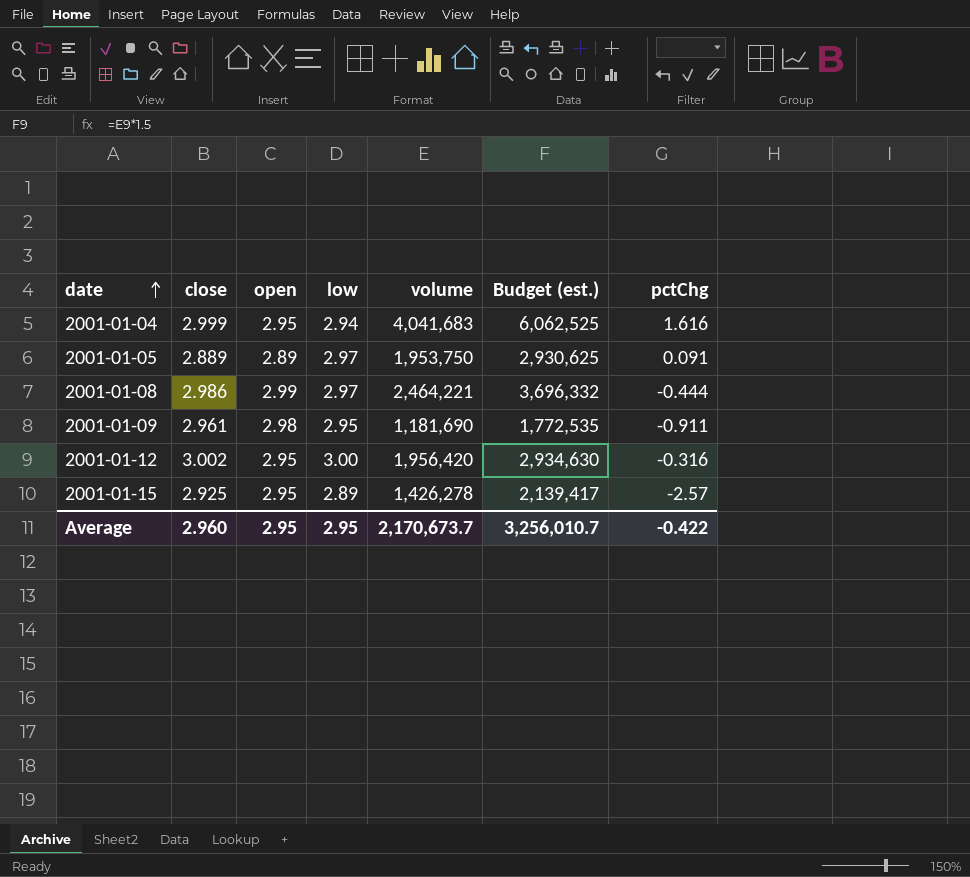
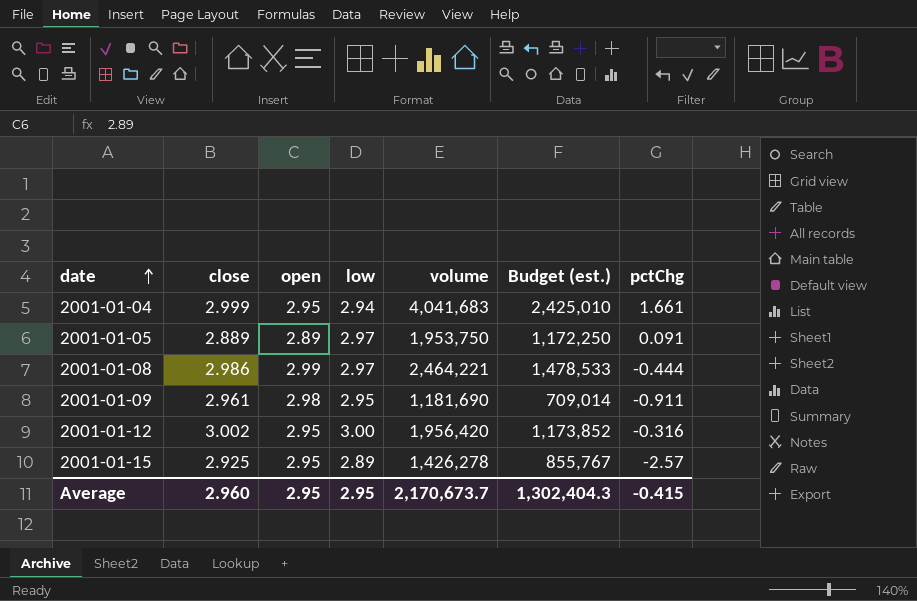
column Budget (est.) | formula: [volume] * 1.5 -> [volume] * 0.6
2001-01-04 | pctChg: 1.616 -> 1.661
Average | Budget (est.): 3,256,010.7 -> 1,302,404.3
Average | pctChg: -0.422 -> -0.415

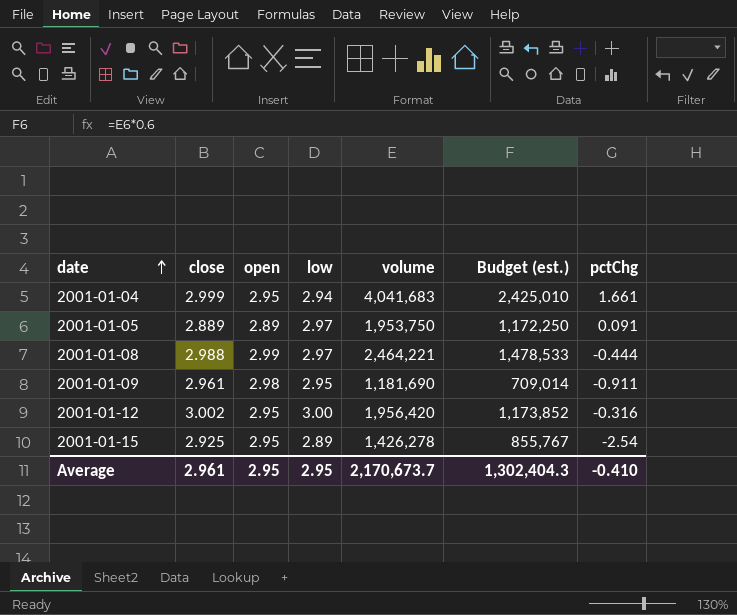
2001-01-08 | close: 2.986 -> 2.988
2001-01-15 | pctChg: -2.57 -> -2.54
Average | close: 2.960 -> 2.961
Average | pctChg: -0.415 -> -0.410

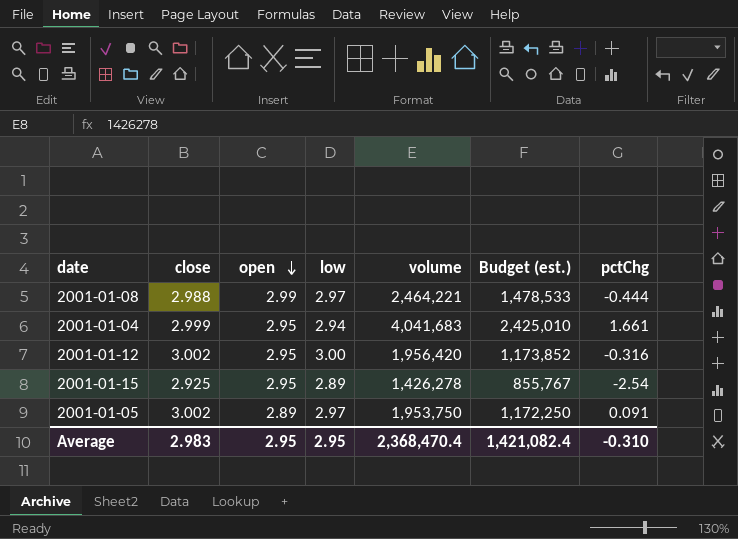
row order: date ascending -> open descending
row 2001-01-09: 2.961 | 2.98 | 2.95 | 1,181,690 | 709,014 | -0.911 -> none
2001-01-05 | close: 2.889 -> 3.002
Average | close: 2.961 -> 2.983
Average | volume: 2,170,673.7 -> 2,368,470.4
Average | Budget (est.): 1,302,404.3 -> 1,421,082.4
Average | pctChg: -0.410 -> -0.310

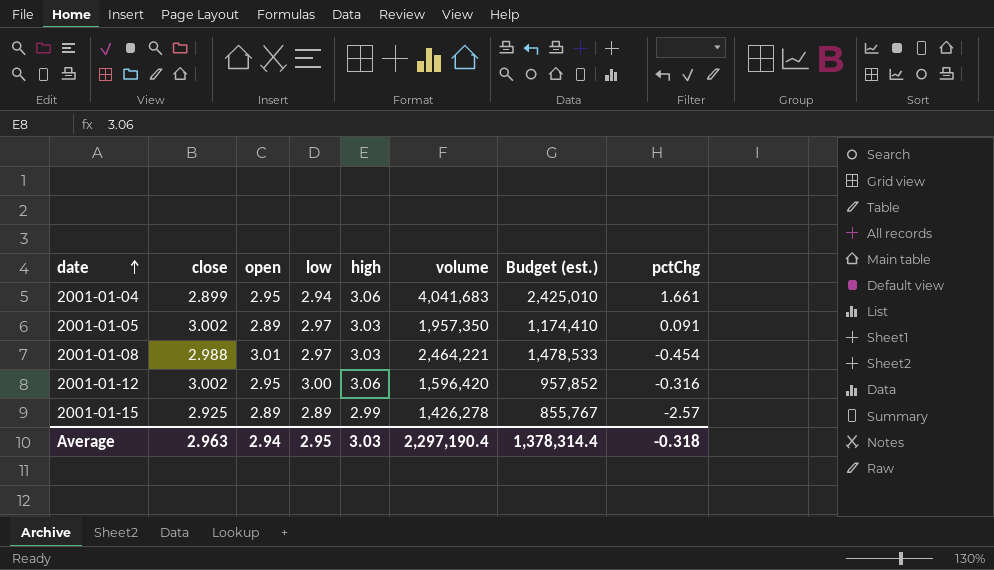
row order: open descending -> date ascending
column high | position: none -> 5
2001-01-04 | close: 2.999 -> 2.899
2001-01-05 | volume: 1,953,750 -> 1,957,350
2001-01-05 | Budget (est.): 1,172,250 -> 1,174,410
2001-01-08 | open: 2.99 -> 3.01
2001-01-08 | pctChg: -0.444 -> -0.454
2001-01-12 | volume: 1,956,420 -> 1,596,420
2001-01-12 | Budget (est.): 1,173,852 -> 957,852
2001-01-15 | open: 2.95 -> 2.89
2001-01-15 | pctChg: -2.54 -> -2.57
Average | close: 2.983 -> 2.963
Average | open: 2.95 -> 2.94
Average | volume: 2,368,470.4 -> 2,297,190.4
Average | Budget (est.): 1,421,082.4 -> 1,378,314.4
Average | pctChg: -0.310 -> -0.318

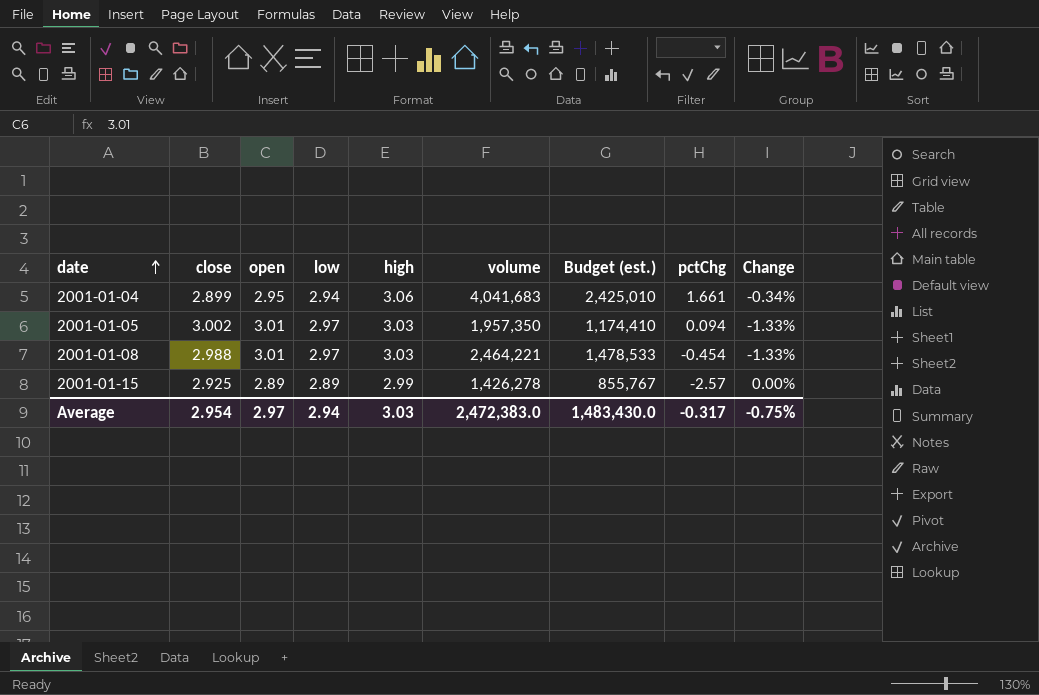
column Change | formula: none -> ([low] - [open]) / [open]
row 2001-01-12: 3.002 | 2.95 | 3.00 | 3.06 | 1,596,420 | 957,852 | -0.316 -> none
2001-01-05 | open: 2.89 -> 3.01
2001-01-05 | pctChg: 0.091 -> 0.094
Average | close: 2.963 -> 2.954
Average | open: 2.94 -> 2.97
Average | low: 2.95 -> 2.94
Average | volume: 2,297,190.4 -> 2,472,383.0
Average | Budget (est.): 1,378,314.4 -> 1,483,430.0
Average | pctChg: -0.318 -> -0.317

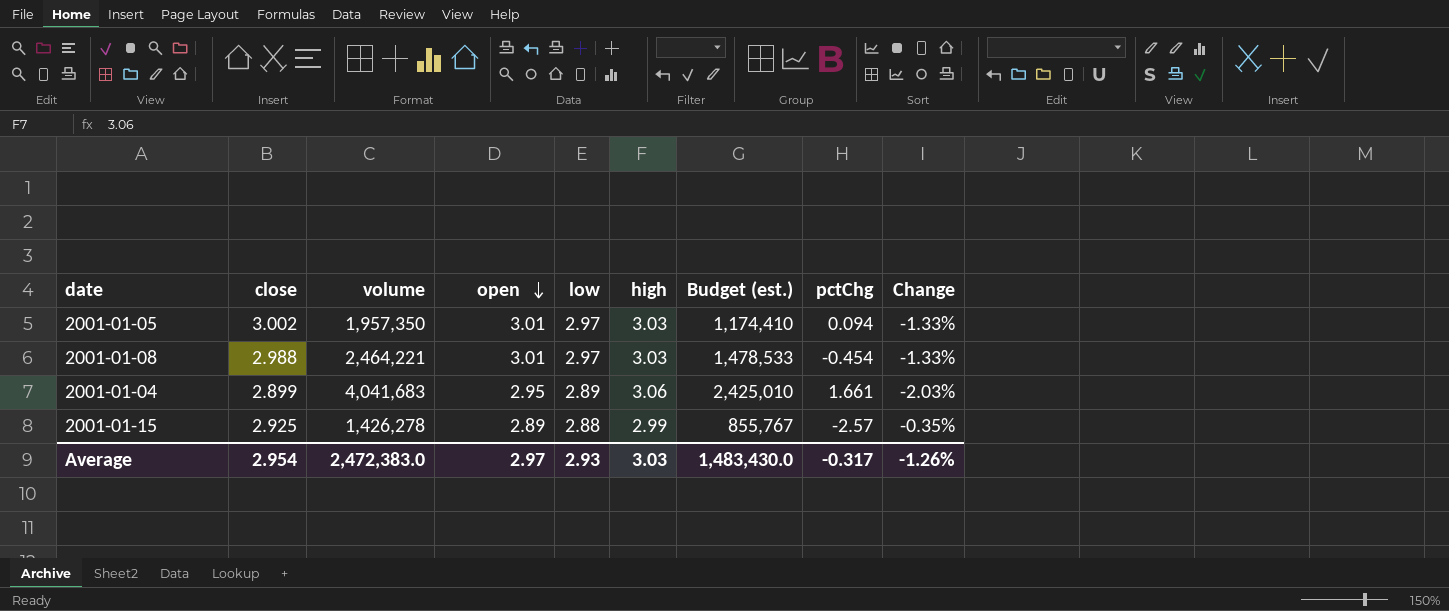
row order: date ascending -> open descending
column volume | position: 6 -> 3
2001-01-04 | low: 2.94 -> 2.89
2001-01-04 | Change: -0.34% -> -2.03%
2001-01-15 | low: 2.89 -> 2.88
2001-01-15 | Change: 0.00% -> -0.35%
Average | low: 2.94 -> 2.93
Average | Change: -0.75% -> -1.26%

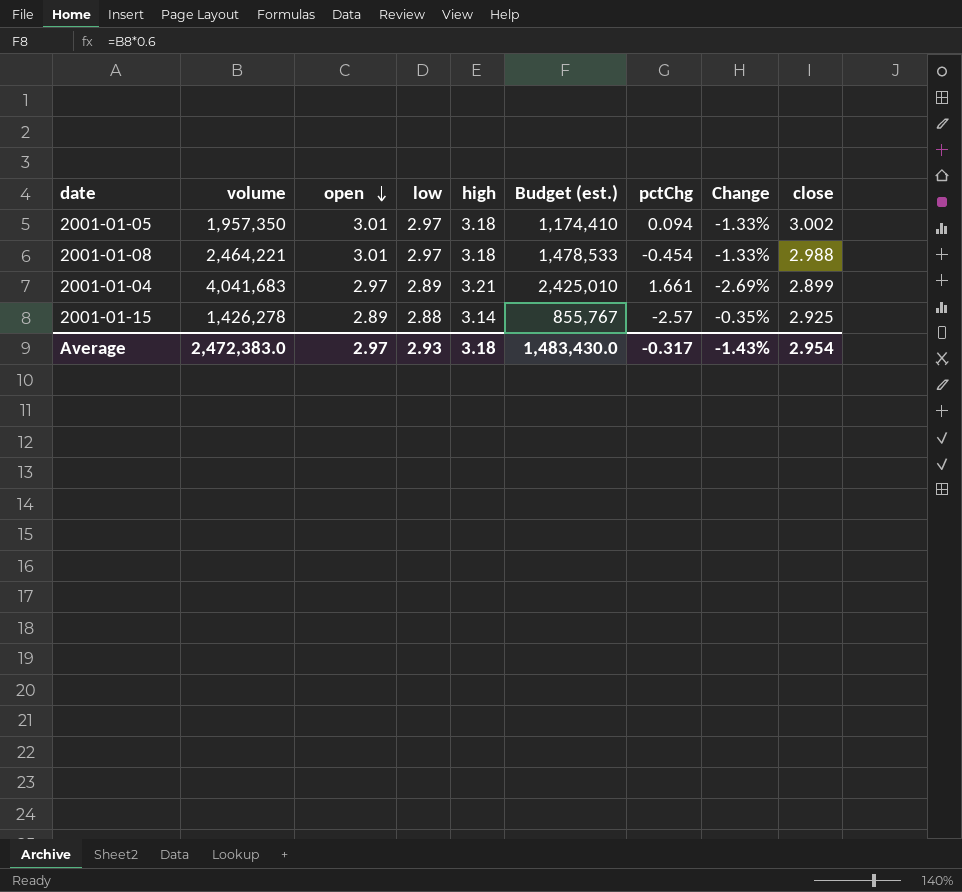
column close | position: 2 -> 9
2001-01-05 | high: 3.03 -> 3.18
2001-01-08 | high: 3.03 -> 3.18
2001-01-04 | open: 2.95 -> 2.97
2001-01-04 | high: 3.06 -> 3.21
2001-01-04 | Change: -2.03% -> -2.69%
2001-01-15 | high: 2.99 -> 3.14
Average | high: 3.03 -> 3.18
Average | Change: -1.26% -> -1.43%

